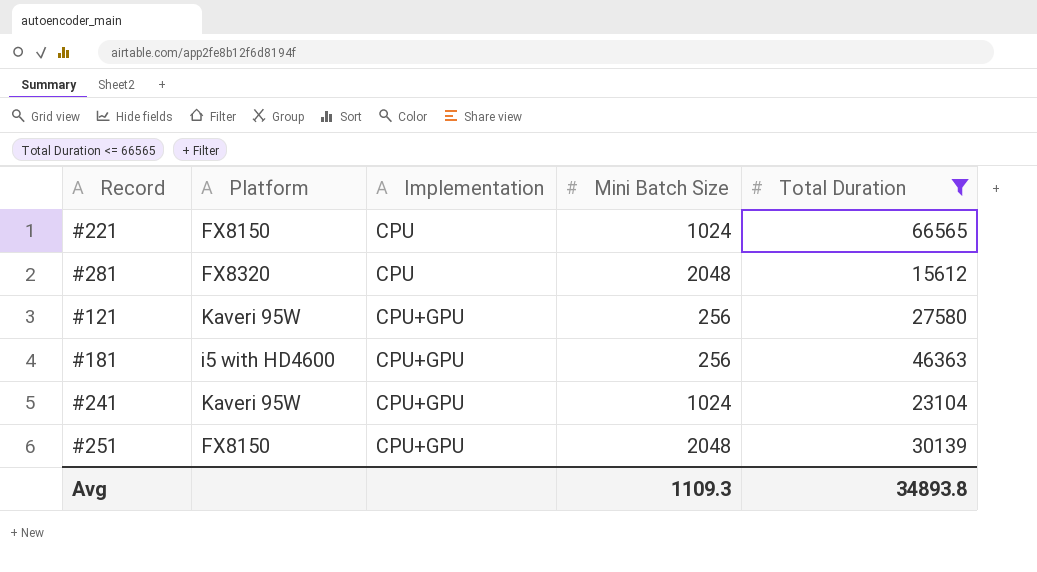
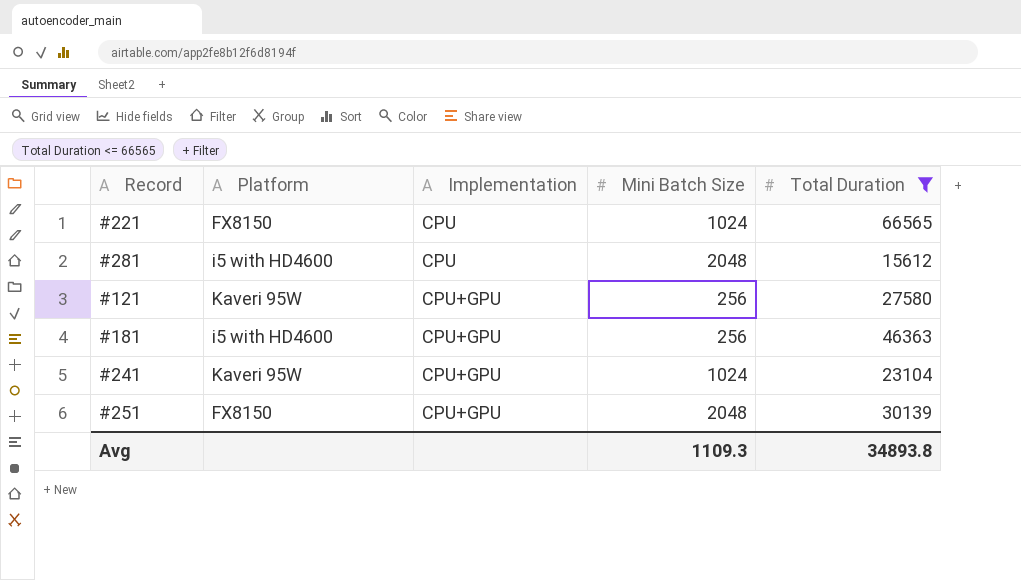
#281 | Platform: FX8320 -> i5 with HD4600

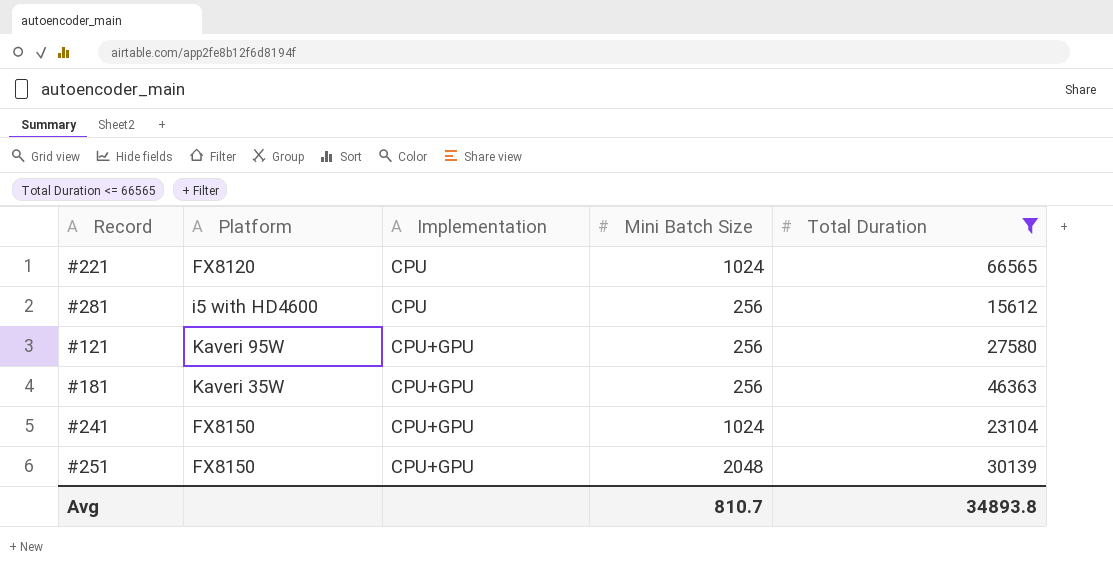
#221 | Platform: FX8150 -> FX8120
#281 | Mini Batch Size: 2048 -> 256
#181 | Platform: i5 with HD4600 -> Kaveri 35W
#241 | Platform: Kaveri 95W -> FX8150
Avg | Mini Batch Size: 1109.3 -> 810.7

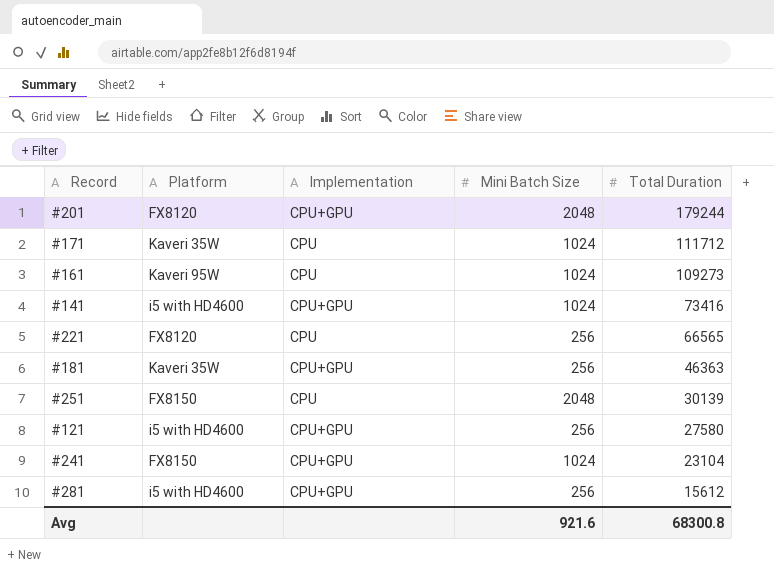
filter: Total Duration <= 66565 -> none
row order: Implementation ascending -> Total Duration descending
#221 | Mini Batch Size: 1024 -> 256
#251 | Implementation: CPU+GPU -> CPU
#121 | Platform: Kaveri 95W -> i5 with HD4600
#281 | Implementation: CPU -> CPU+GPU
Avg | Mini Batch Size: 810.7 -> 921.6
Avg | Total Duration: 34893.8 -> 68300.8

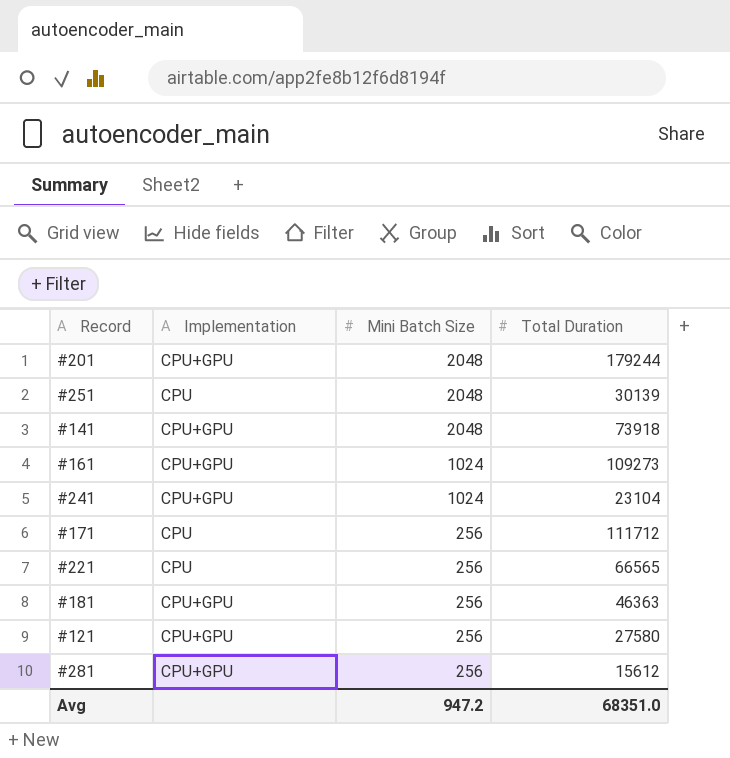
row order: Total Duration descending -> Mini Batch Size descending
column Platform | position: 2 -> none
#141 | Mini Batch Size: 1024 -> 2048
#141 | Total Duration: 73416 -> 73918
#161 | Implementation: CPU -> CPU+GPU
#171 | Mini Batch Size: 1024 -> 256
Avg | Mini Batch Size: 921.6 -> 947.2
Avg | Total Duration: 68300.8 -> 68351.0

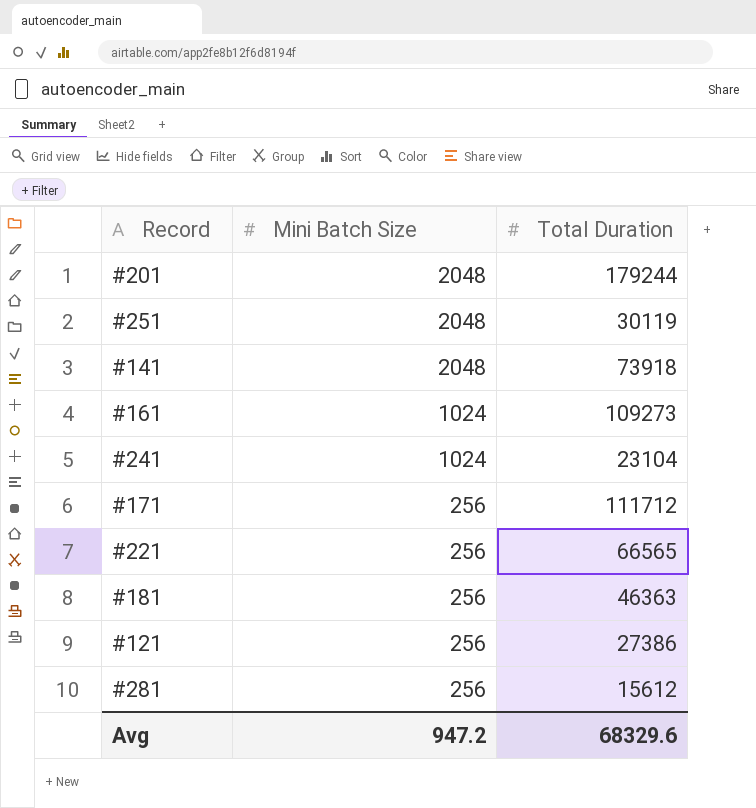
column Implementation | position: 2 -> none
#251 | Total Duration: 30139 -> 30119
#121 | Total Duration: 27580 -> 27386
Avg | Total Duration: 68351.0 -> 68329.6

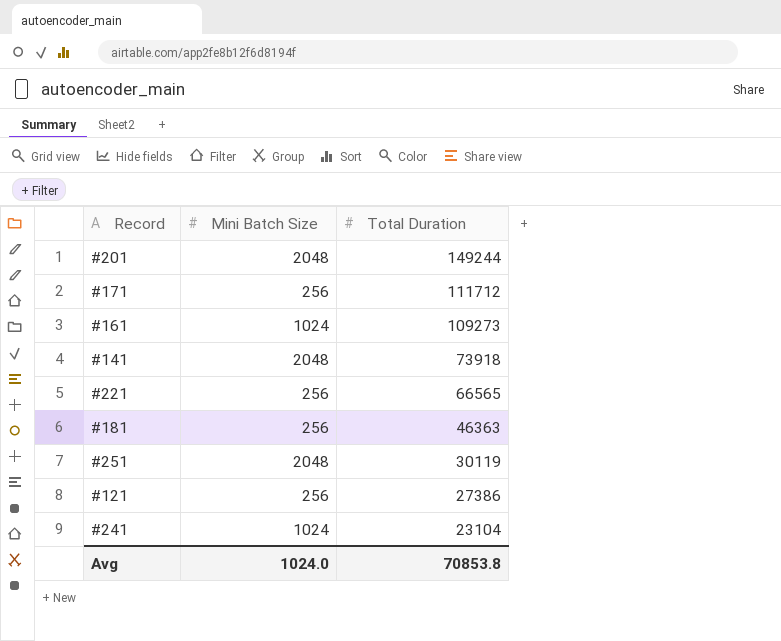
row order: Mini Batch Size descending -> Total Duration descending
row #281: 256 | 15612 -> none
#201 | Total Duration: 179244 -> 149244
Avg | Mini Batch Size: 947.2 -> 1024.0
Avg | Total Duration: 68329.6 -> 70853.8

